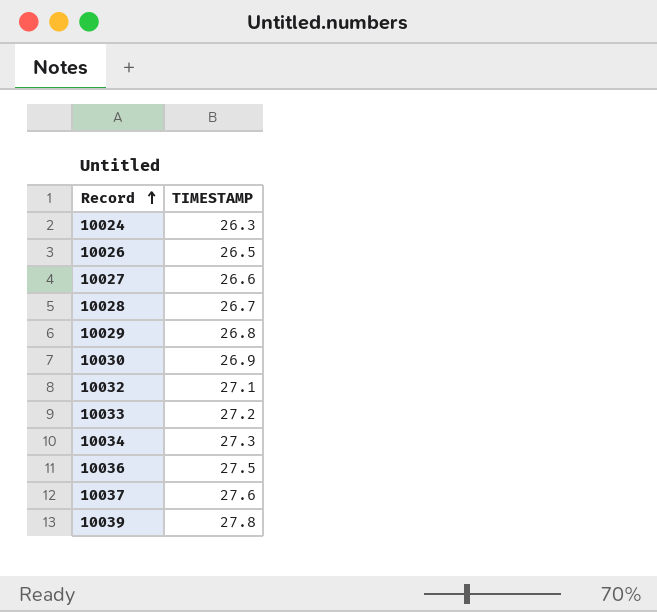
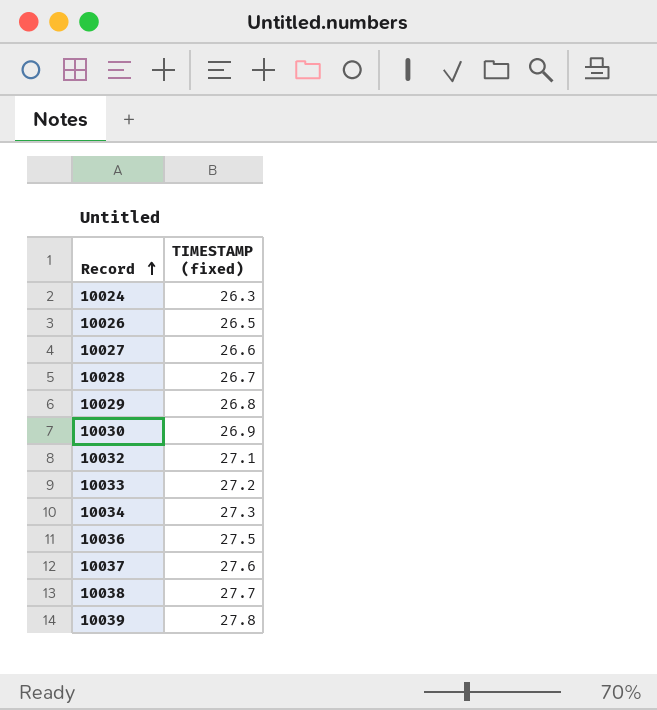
column name: TIMESTAMP -> TIMESTAMP (fixed)
row 10038: none -> 27.7

